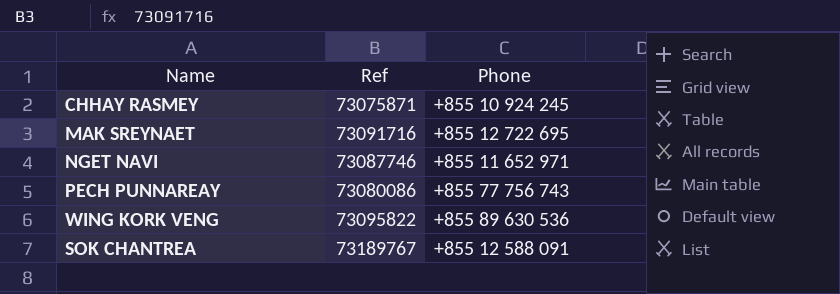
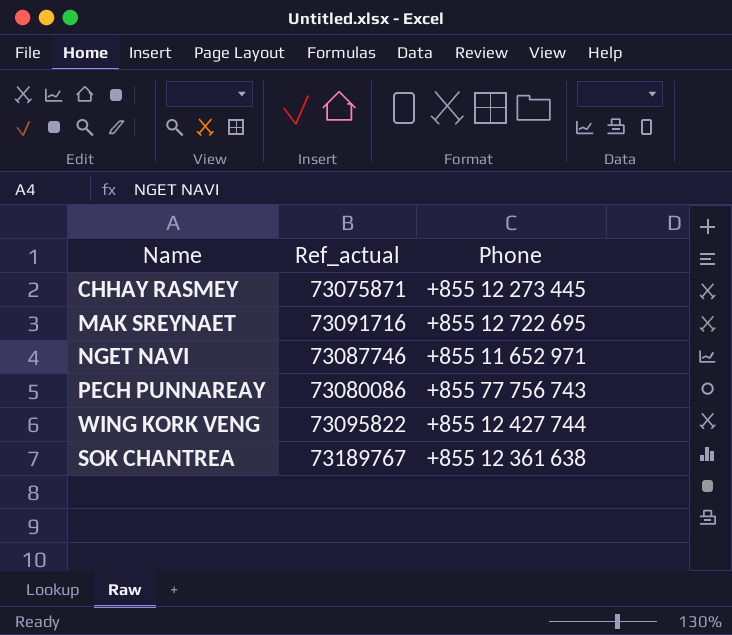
column name: Ref -> Ref_actual
CHHAY RASMEY | Phone: +855 10 924 245 -> +855 12 273 445
WING KORK VENG | Phone: +855 89 630 536 -> +855 12 427 744
SOK CHANTREA | Phone: +855 12 588 091 -> +855 12 361 638

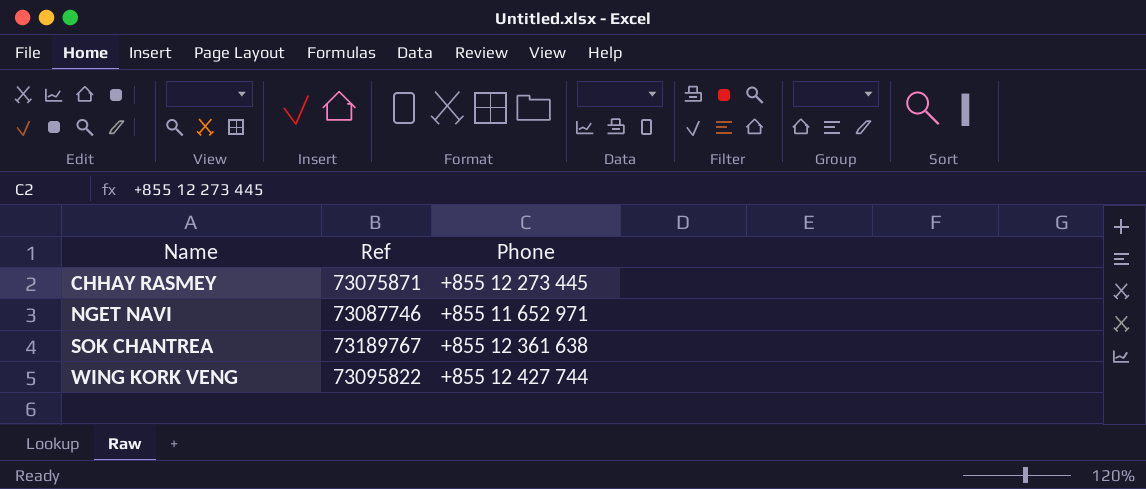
row order: none -> Name ascending
column name: Ref_actual -> Ref
row MAK SREYNAET: 73091716 | +855 12 722 695 -> none
row PECH PUNNAREAY: 73080086 | +855 77 756 743 -> none

